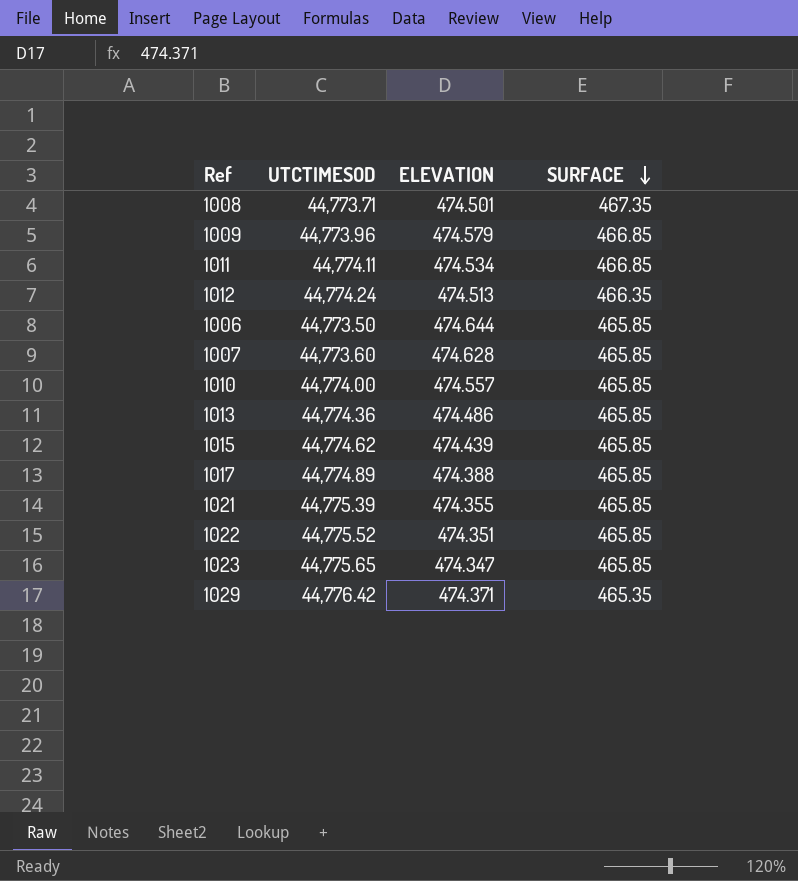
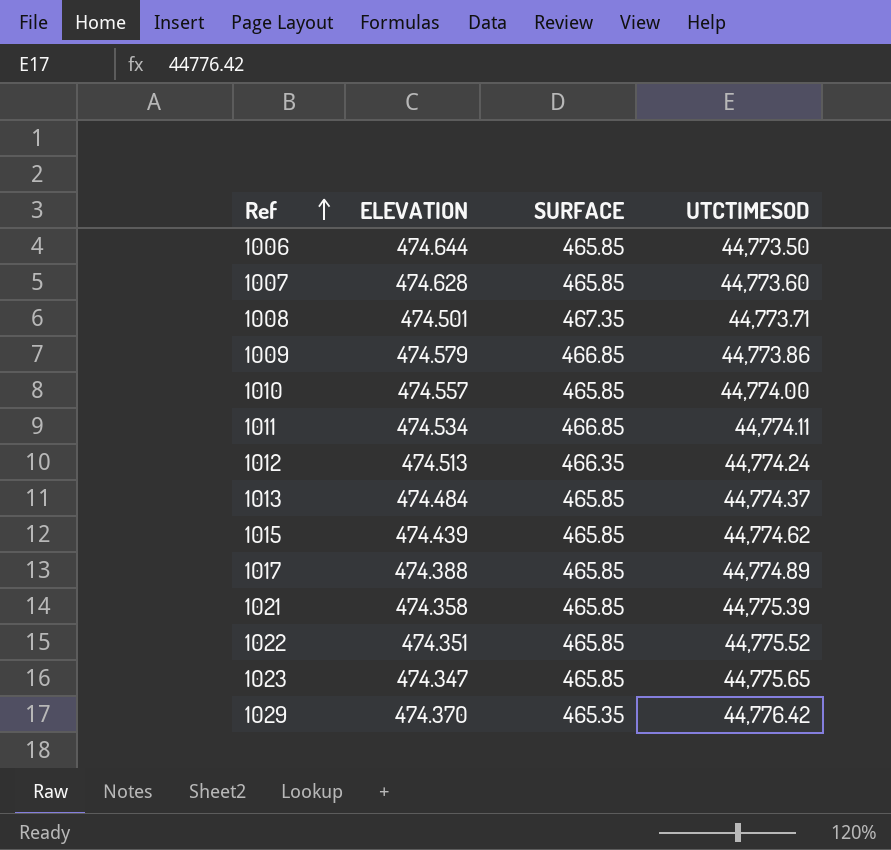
row order: SURFACE descending -> Ref ascending
column UTCTIMESOD | position: 2 -> 4
1009 | UTCTIMESOD: 44,773.96 -> 44,773.86
1013 | ELEVATION: 474.486 -> 474.484
1013 | UTCTIMESOD: 44,774.36 -> 44,774.37
1021 | ELEVATION: 474.355 -> 474.358
1029 | ELEVATION: 474.371 -> 474.370

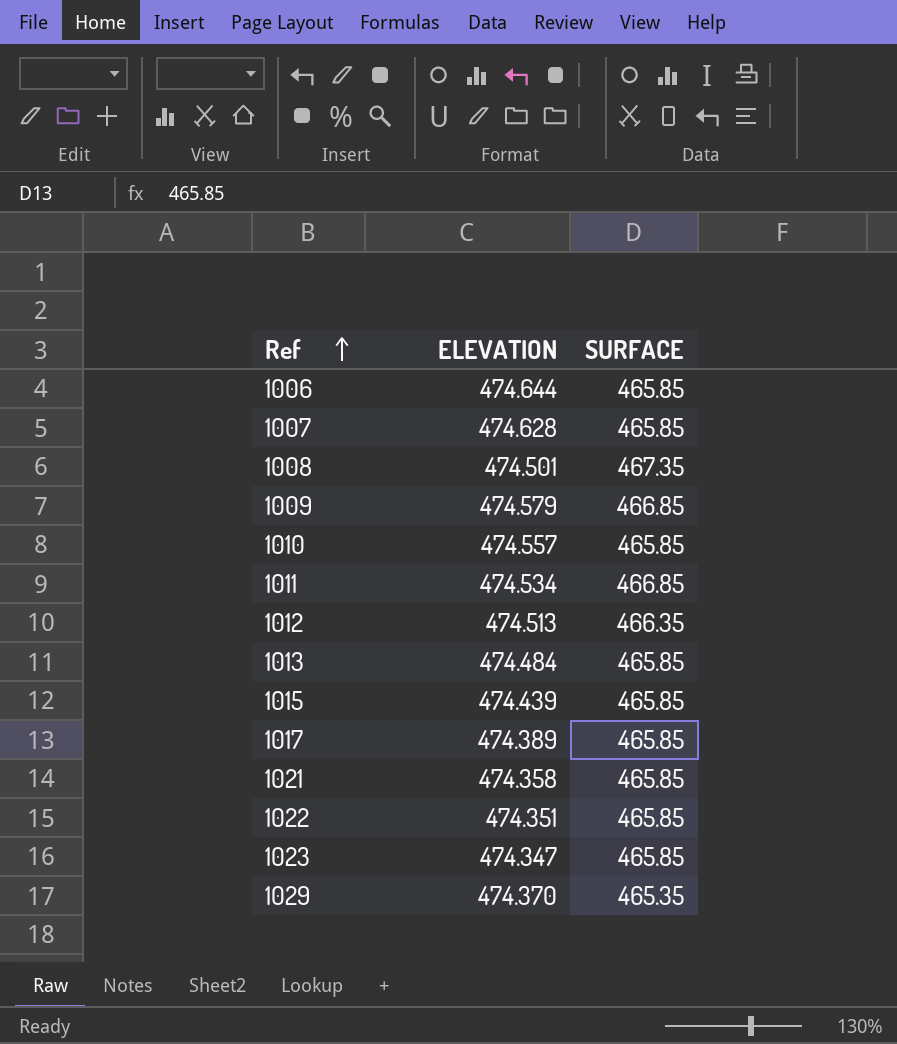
column UTCTIMESOD | position: 4 -> none
1017 | ELEVATION: 474.388 -> 474.389

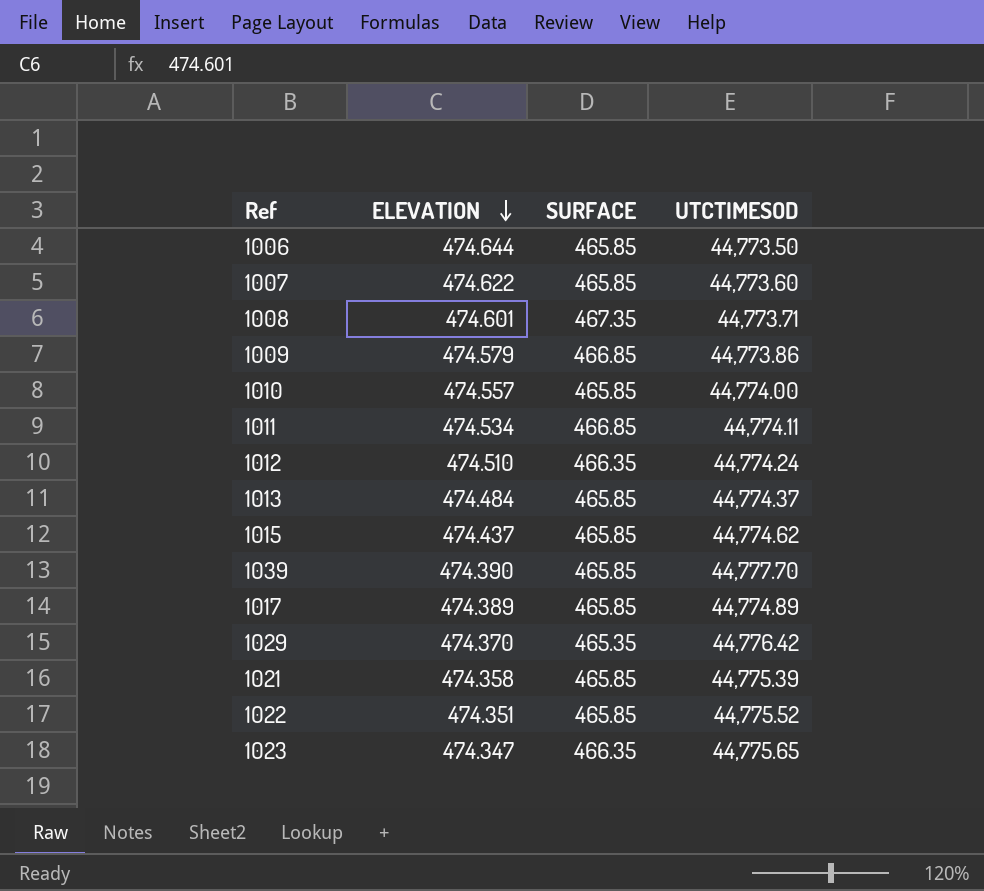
row order: Ref ascending -> ELEVATION descending
column UTCTIMESOD | position: none -> 4
1007 | ELEVATION: 474.628 -> 474.622
1008 | ELEVATION: 474.501 -> 474.601
1012 | ELEVATION: 474.513 -> 474.510
1015 | ELEVATION: 474.439 -> 474.437
row 1039: none -> 474.390 | 465.85 | 44,777.70
1023 | SURFACE: 465.85 -> 466.35

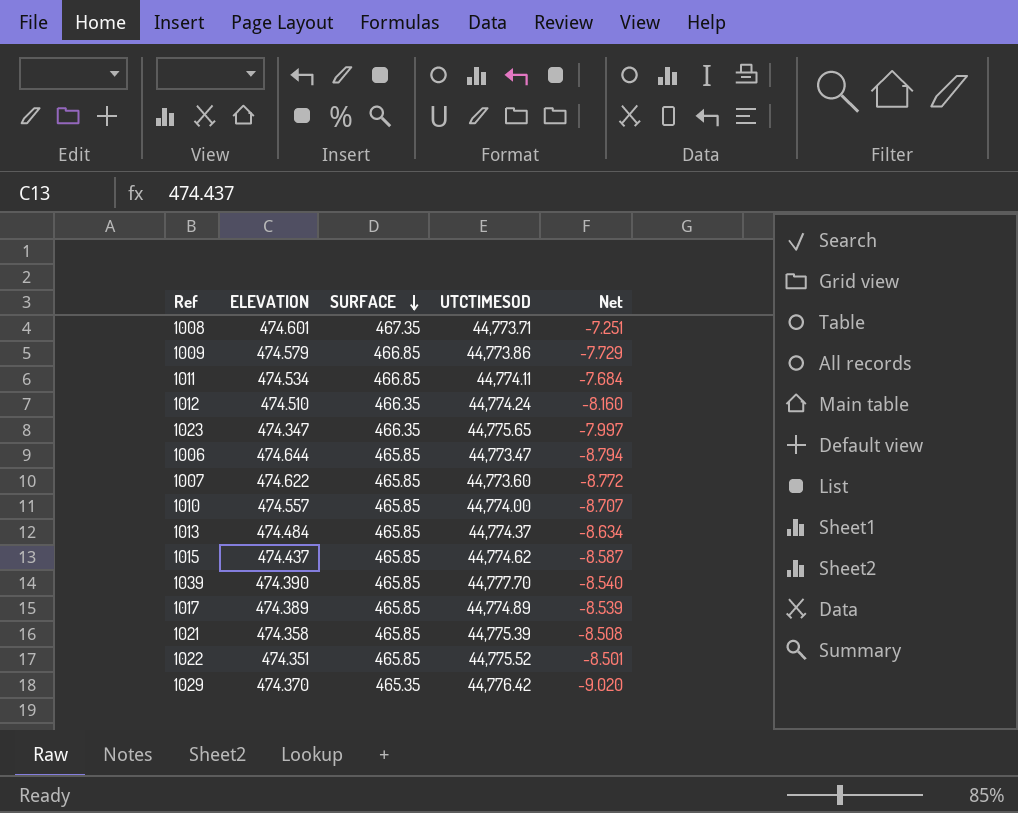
row order: ELEVATION descending -> SURFACE descending
column Net | formula: none -> [SURFACE] - [ELEVATION]
1006 | UTCTIMESOD: 44,773.50 -> 44,773.47

